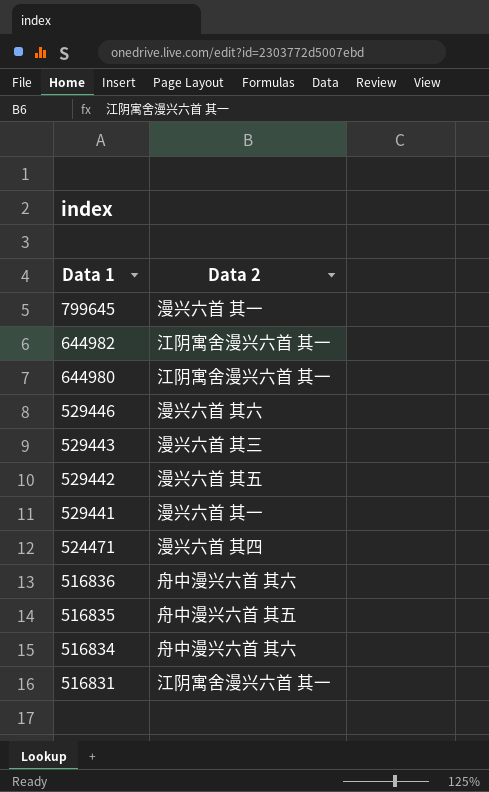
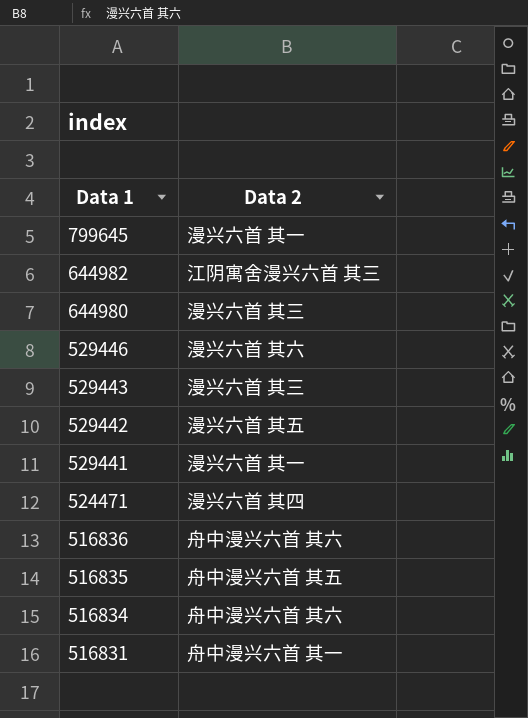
644982 | Data 2: 江阴寓舍漫兴六首 其一 -> 江阴寓舍漫兴六首 其三
644980 | Data 2: 江阴寓舍漫兴六首 其一 -> 漫兴六首 其三
516831 | Data 2: 江阴寓舍漫兴六首 其一 -> 舟中漫兴六首 其一

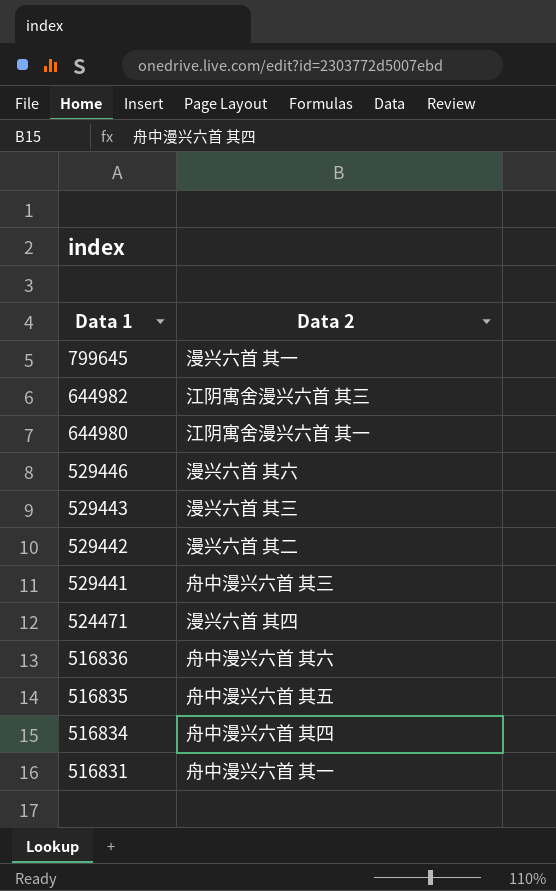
644980 | Data 2: 漫兴六首 其三 -> 江阴寓舍漫兴六首 其一
529442 | Data 2: 漫兴六首 其五 -> 漫兴六首 其二
529441 | Data 2: 漫兴六首 其一 -> 舟中漫兴六首 其三
516834 | Data 2: 舟中漫兴六首 其六 -> 舟中漫兴六首 其四

